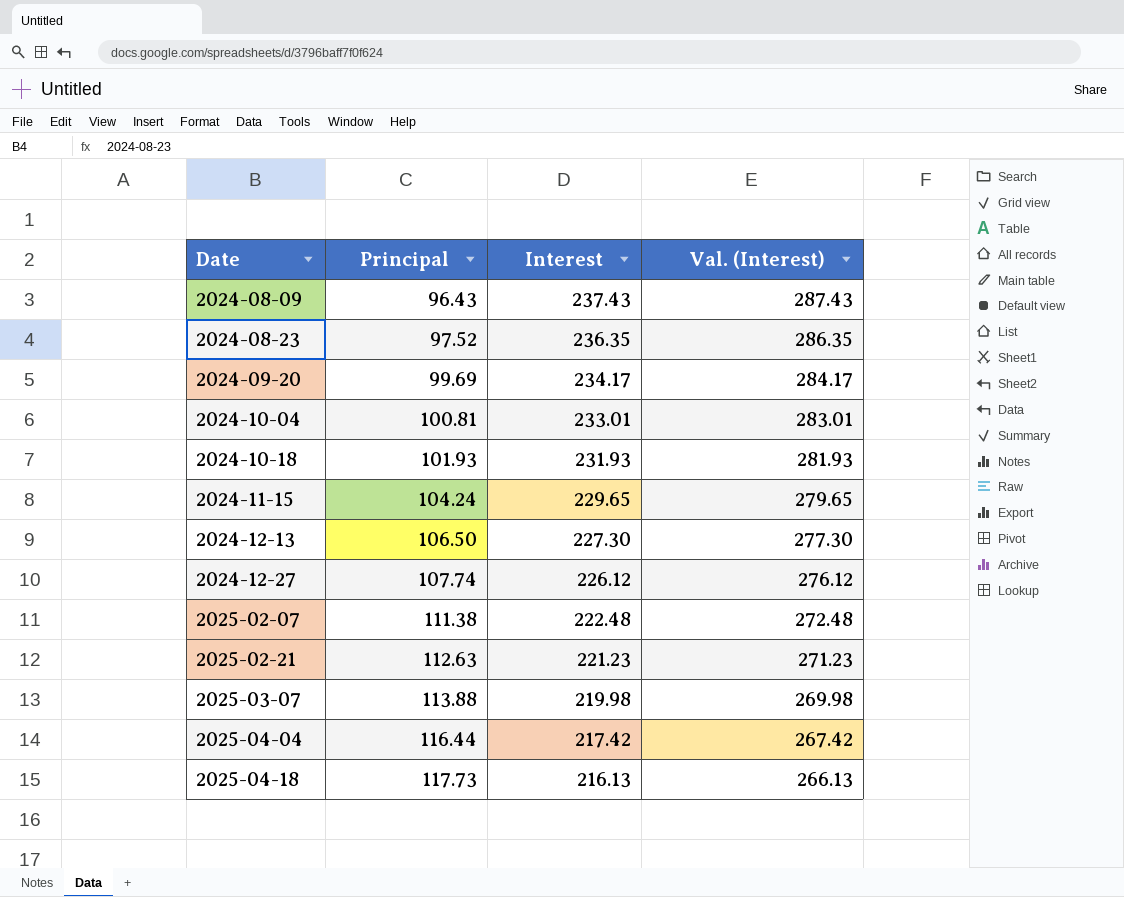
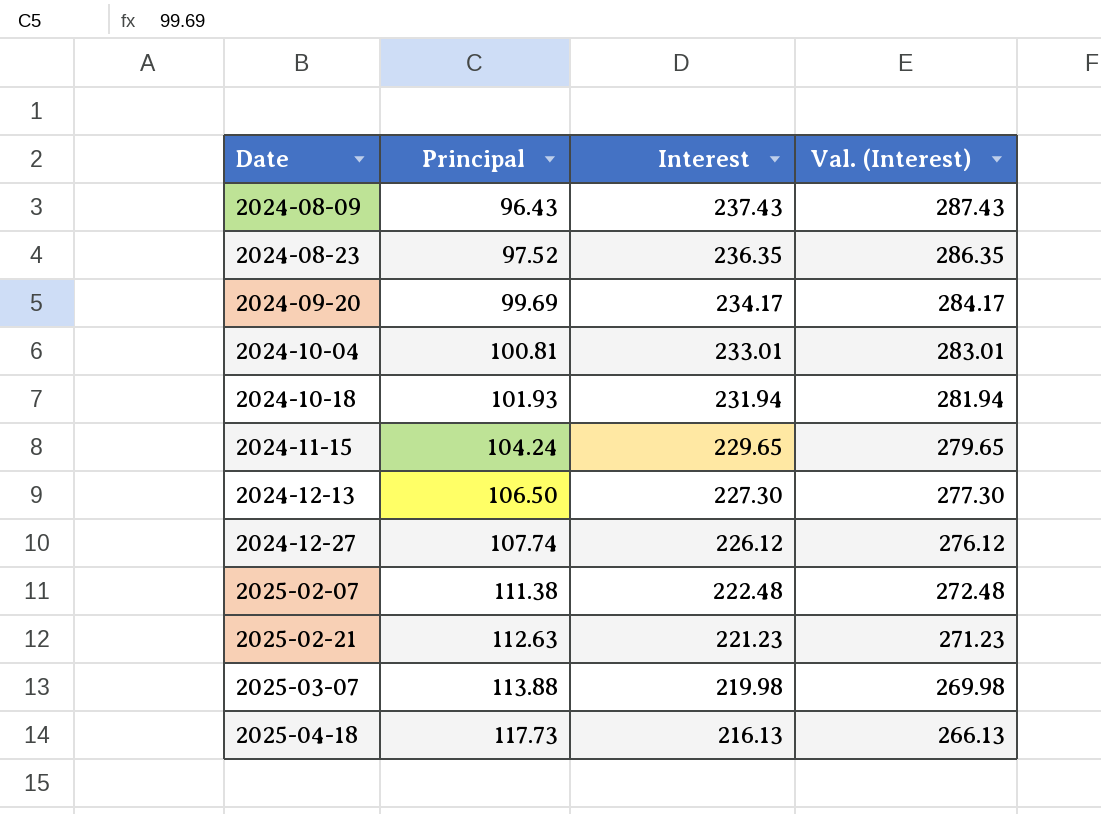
row 2025-04-04: 116.44 | 217.42 | 267.42 -> none
2024-10-18 | Interest: 231.93 -> 231.94
2024-10-18 | Val. (Interest): 281.93 -> 281.94

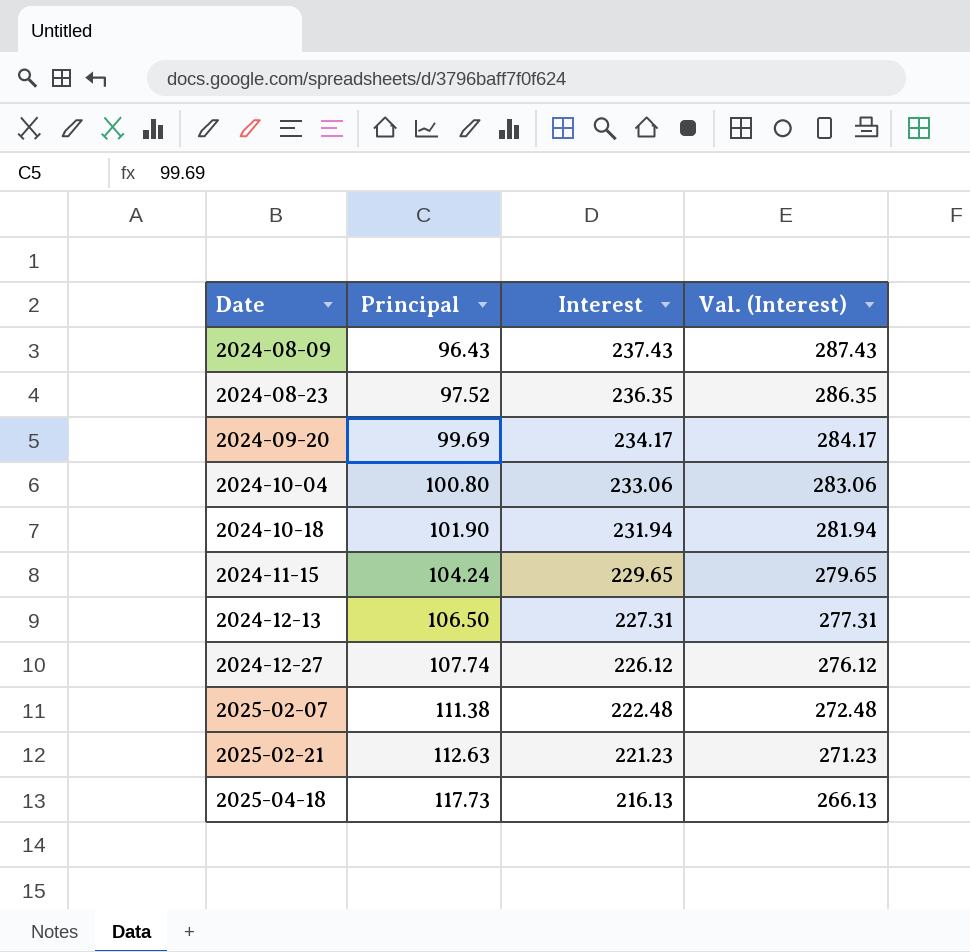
row 2025-03-07: 113.88 | 219.98 | 269.98 -> none
2024-10-04 | Principal: 100.81 -> 100.80
2024-10-04 | Interest: 233.01 -> 233.06
2024-10-04 | Val. (Interest): 283.01 -> 283.06
2024-10-18 | Principal: 101.93 -> 101.90
2024-12-13 | Interest: 227.30 -> 227.31
2024-12-13 | Val. (Interest): 277.30 -> 277.31

